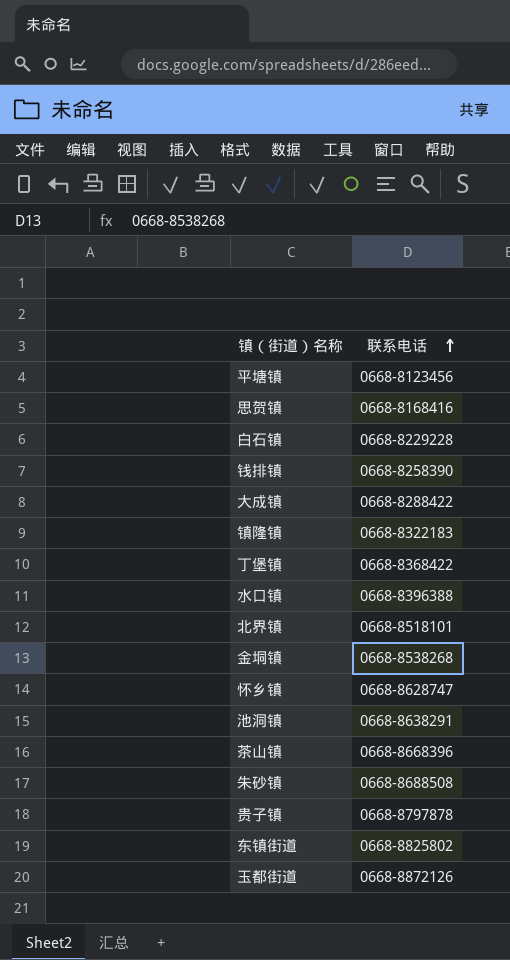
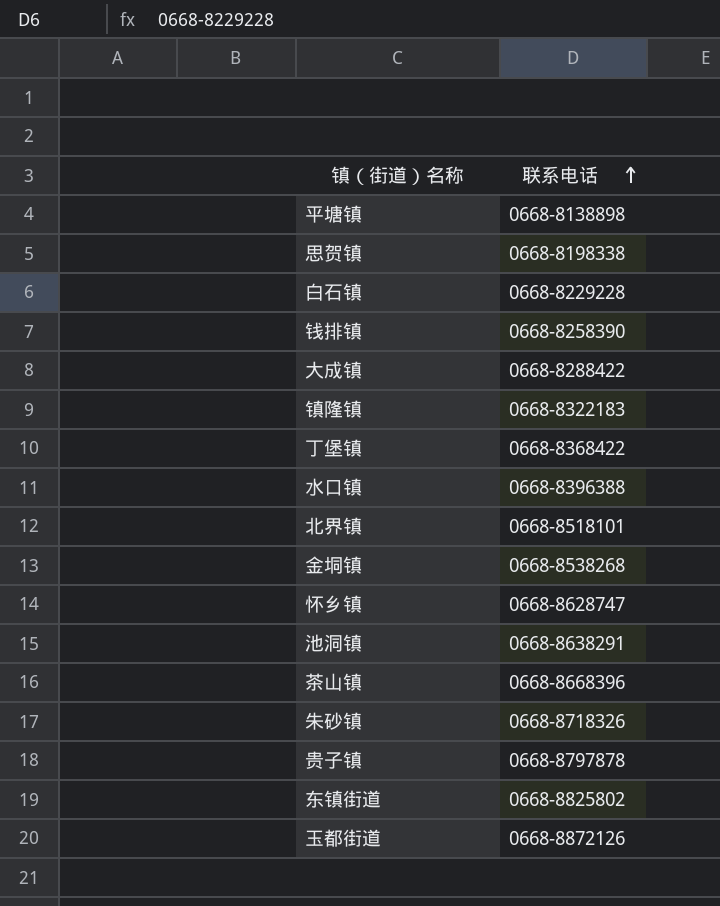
平塘镇 | 联系电话: 0668-8123456 -> 0668-8138898
思贺镇 | 联系电话: 0668-8168416 -> 0668-8198338
朱砂镇 | 联系电话: 0668-8688508 -> 0668-8718326

